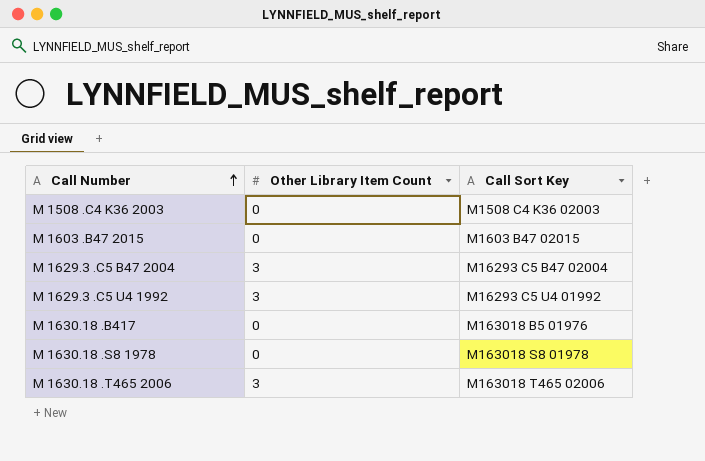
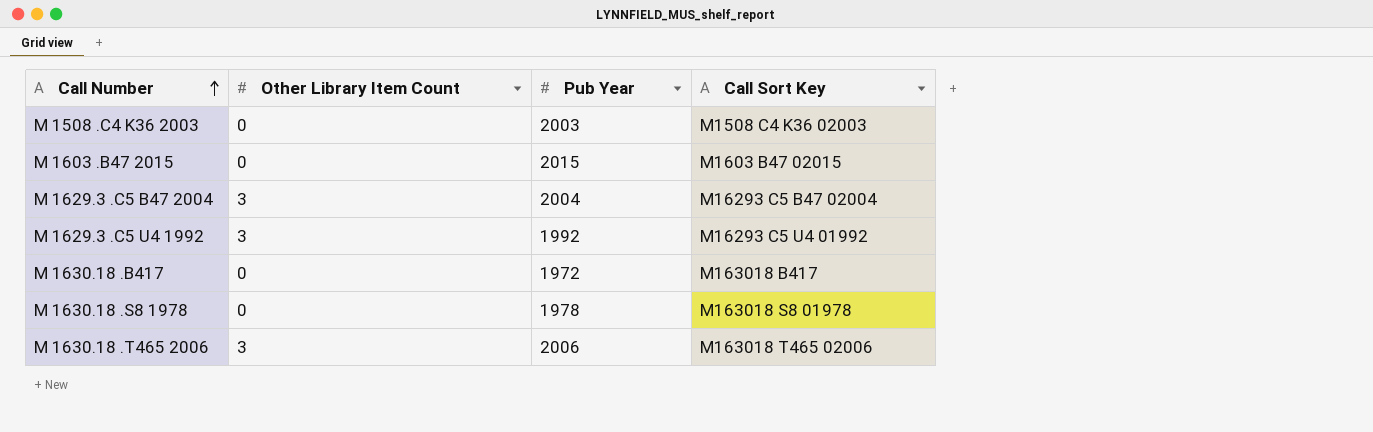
column Pub Year | position: none -> 3
M 1630.18 .B417 | Call Sort Key: M163018 B5 01976 -> M163018 B417

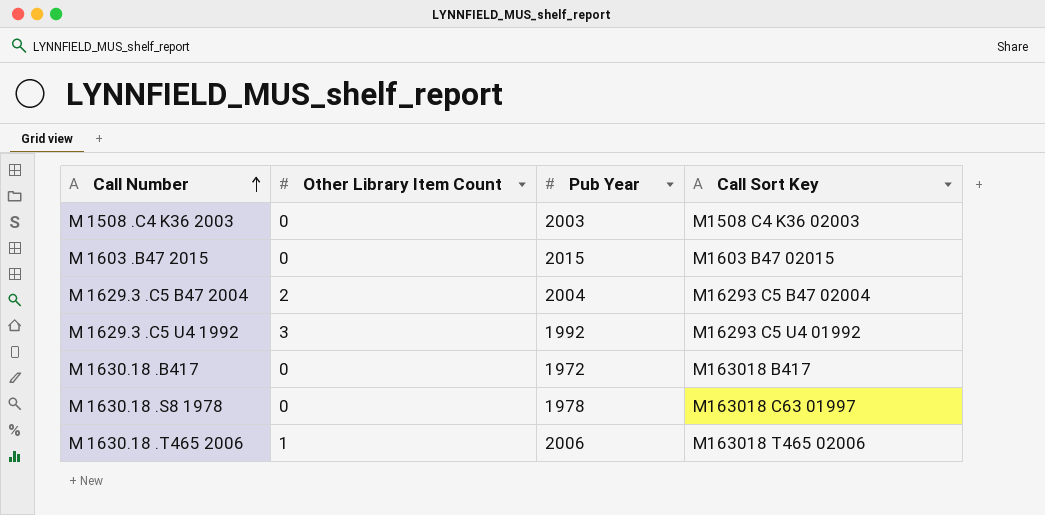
M 1629.3 .C5 B47 2004 | Other Library Item Count: 3 -> 2
M 1630.18 .S8 1978 | Call Sort Key: M163018 S8 01978 -> M163018 C63 01997
M 1630.18 .T465 2006 | Other Library Item Count: 3 -> 1

